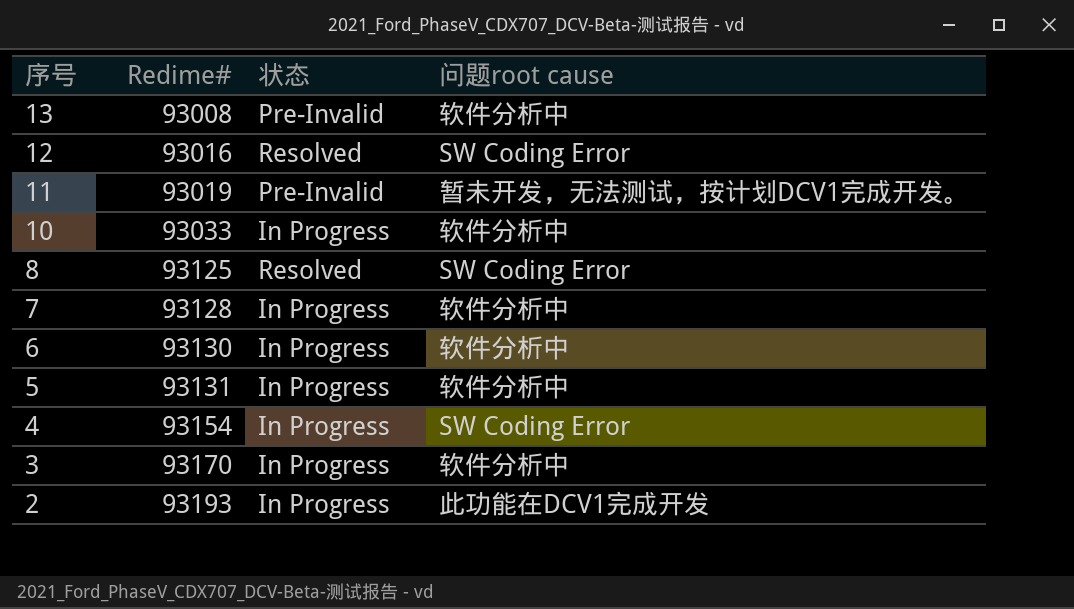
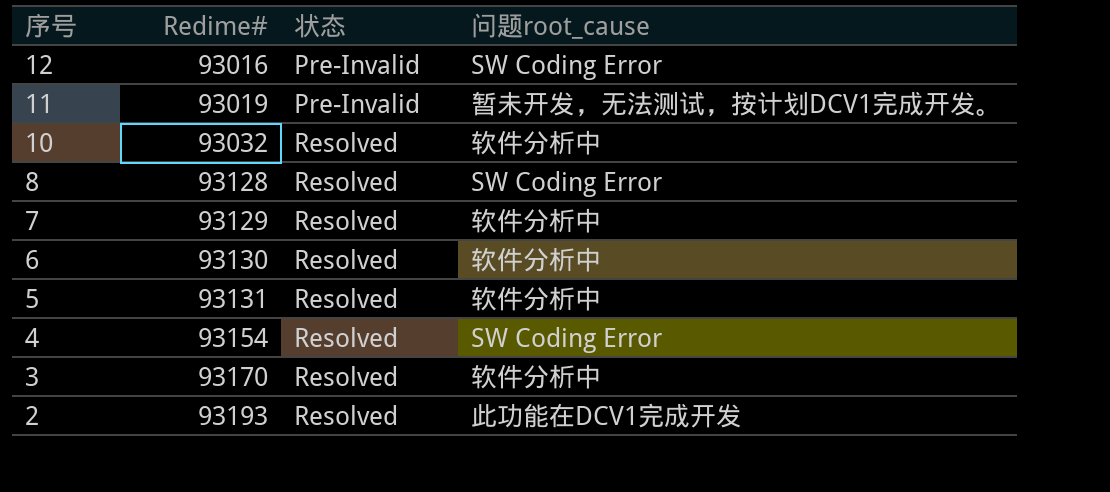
column name: 问题root cause -> 问题root_cause
row 13: 93008 | Pre-Invalid | 软件分析中 -> none
12 | 状态: Resolved -> Pre-Invalid
10 | Redime#: 93033 -> 93032
10 | 状态: In Progress -> Resolved
8 | Redime#: 93125 -> 93128
7 | Redime#: 93128 -> 93129
7 | 状态: In Progress -> Resolved
6 | 状态: In Progress -> Resolved
5 | 状态: In Progress -> Resolved
4 | 状态: In Progress -> Resolved
3 | 状态: In Progress -> Resolved
2 | 状态: In Progress -> Resolved

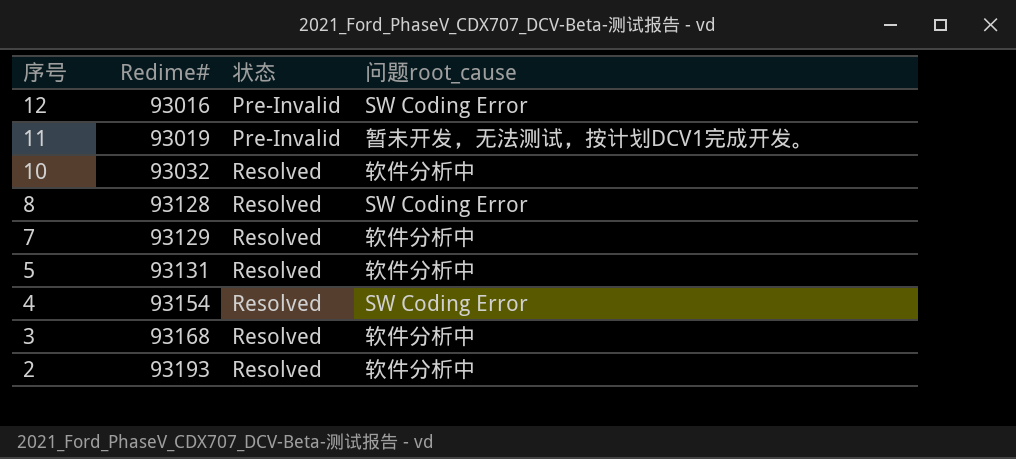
row 6: 93130 | Resolved | 软件分析中 -> none
3 | Redime#: 93170 -> 93168
2 | 问题root_cause: 此功能在DCV1完成开发 -> 软件分析中

